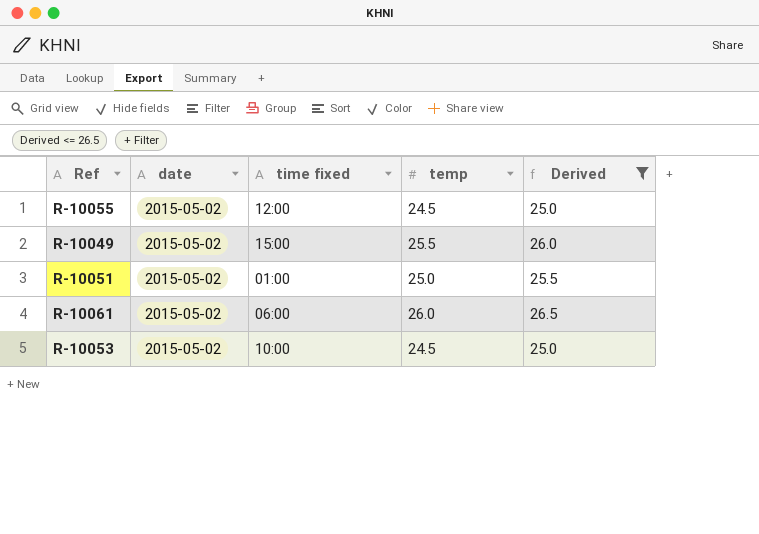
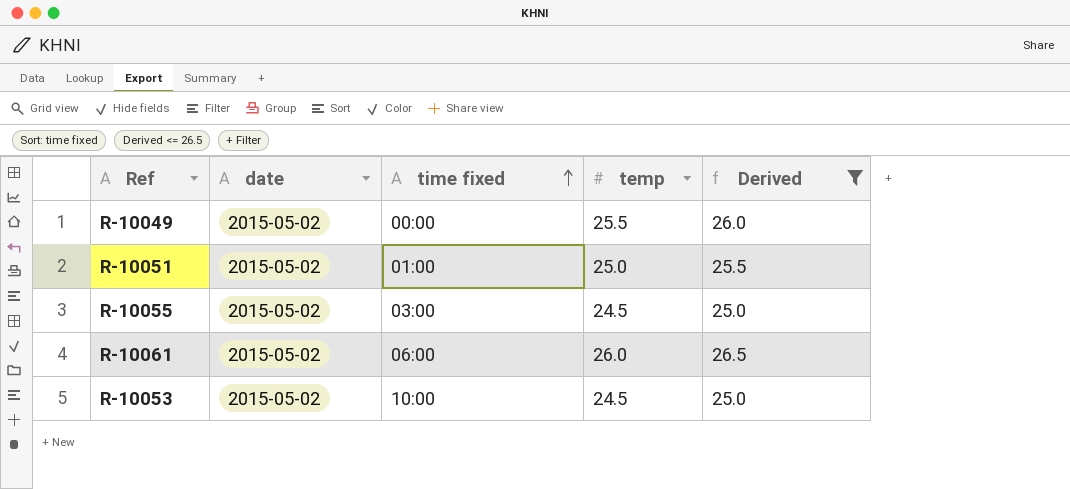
row order: none -> time fixed ascending
R-10049 | time fixed: 15:00 -> 00:00
R-10055 | time fixed: 12:00 -> 03:00

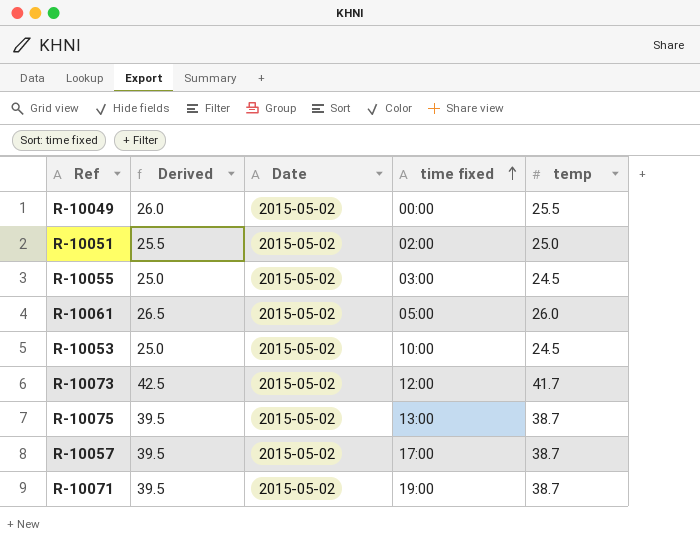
filter: Derived <= 26.5 -> none
column Derived | position: 5 -> 2
column name: date -> Date
R-10051 | time fixed: 01:00 -> 02:00
R-10061 | time fixed: 06:00 -> 05:00

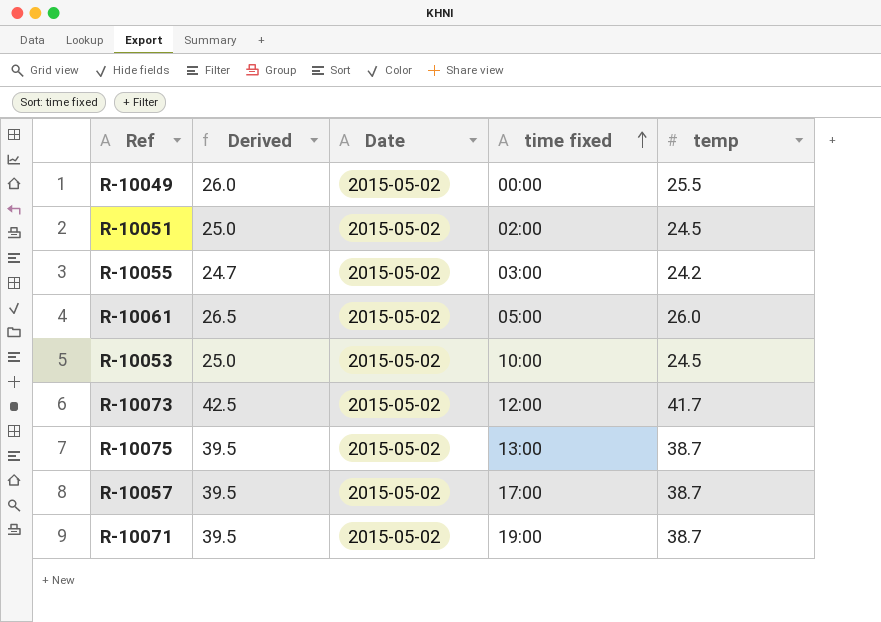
R-10051 | Derived: 25.5 -> 25.0
R-10051 | temp: 25.0 -> 24.5
R-10055 | Derived: 25.0 -> 24.7
R-10055 | temp: 24.5 -> 24.2

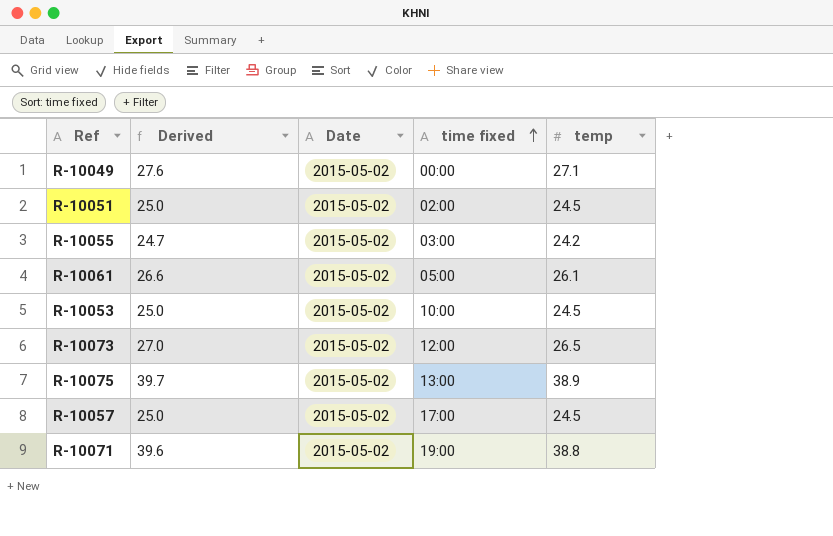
R-10049 | Derived: 26.0 -> 27.6
R-10049 | temp: 25.5 -> 27.1
R-10061 | Derived: 26.5 -> 26.6
R-10061 | temp: 26.0 -> 26.1
R-10073 | Derived: 42.5 -> 27.0
R-10073 | temp: 41.7 -> 26.5
R-10075 | Derived: 39.5 -> 39.7
R-10075 | temp: 38.7 -> 38.9
R-10057 | Derived: 39.5 -> 25.0
R-10057 | temp: 38.7 -> 24.5
R-10071 | Derived: 39.5 -> 39.6
R-10071 | temp: 38.7 -> 38.8

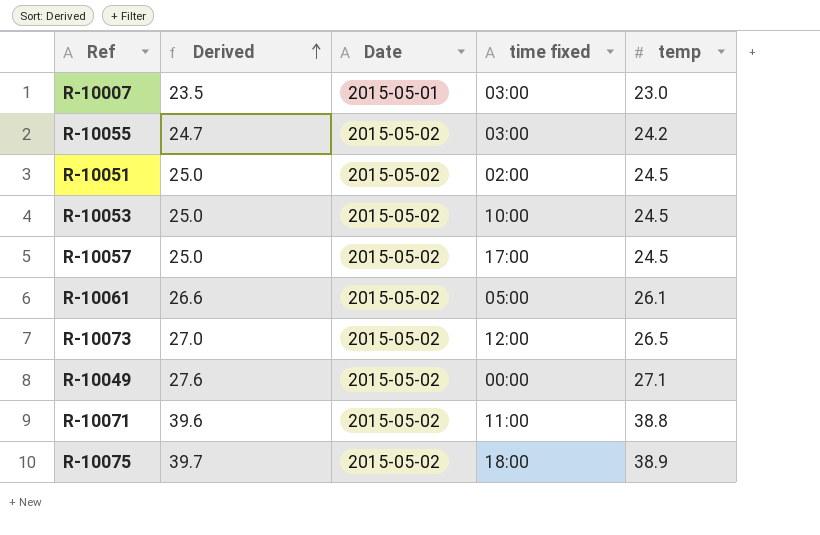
row order: time fixed ascending -> Derived ascending
row R-10007: none -> 23.5 | 2015-05-01 | 03:00 | 23.0
R-10071 | time fixed: 19:00 -> 11:00
R-10075 | time fixed: 13:00 -> 18:00

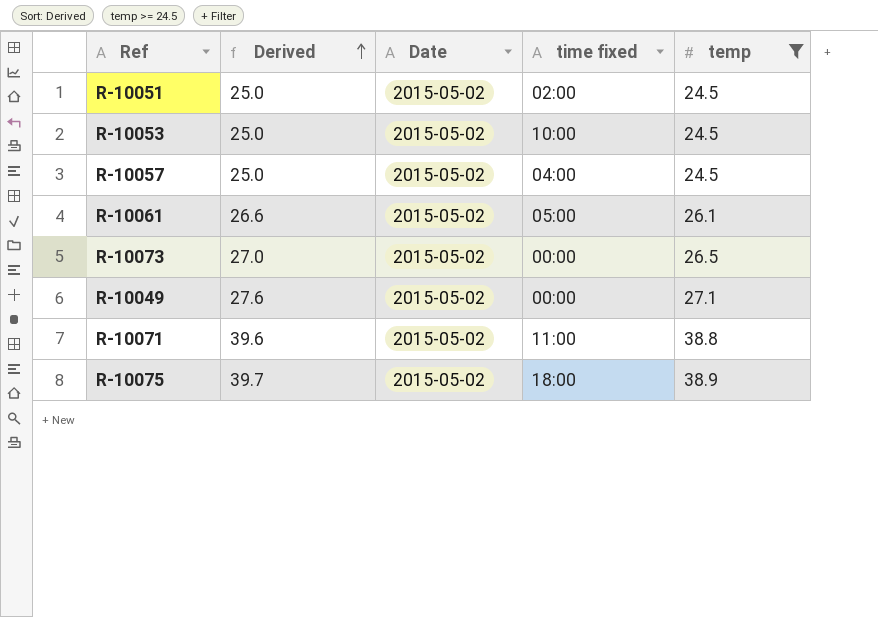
filter: none -> temp >= 24.5
R-10057 | time fixed: 17:00 -> 04:00
R-10073 | time fixed: 12:00 -> 00:00

